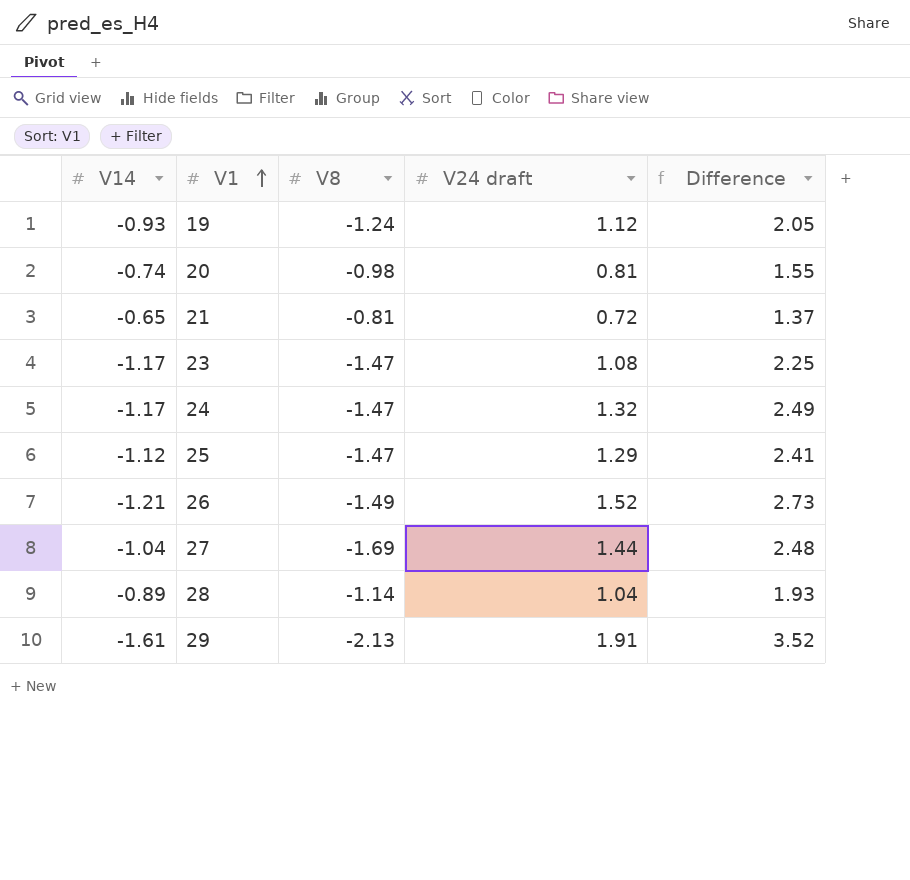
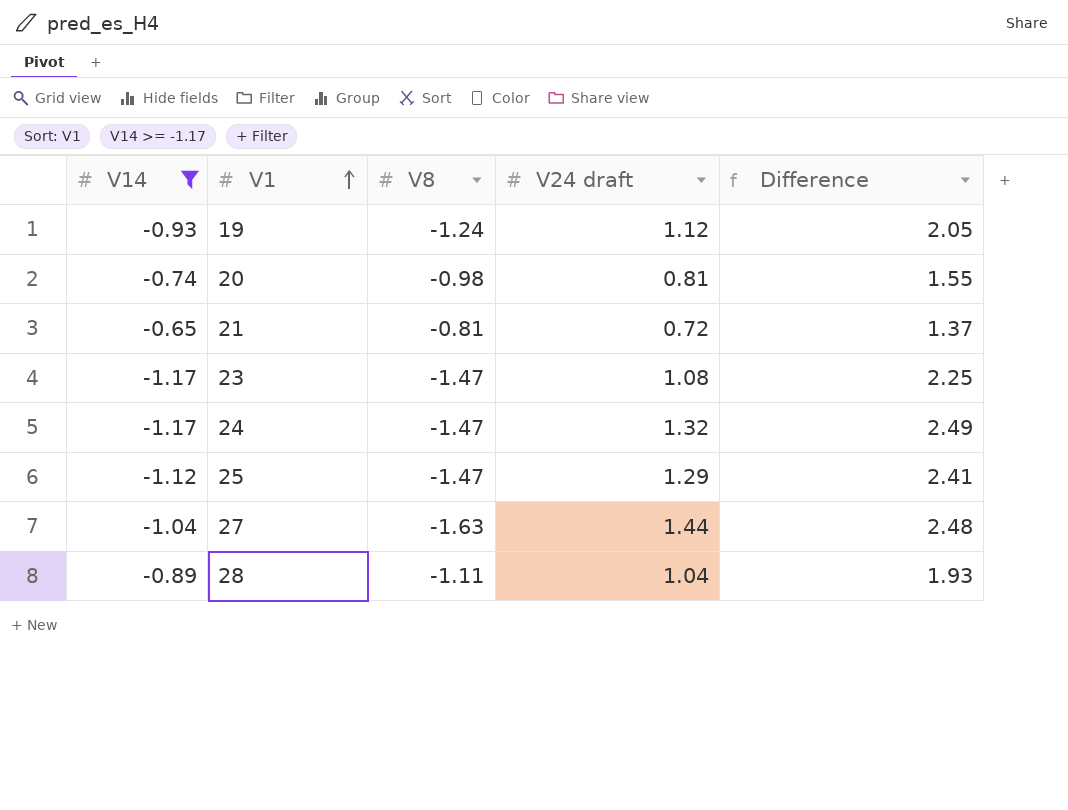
filter: none -> V14 >= -1.17
27 | V8: -1.69 -> -1.63
28 | V8: -1.14 -> -1.11

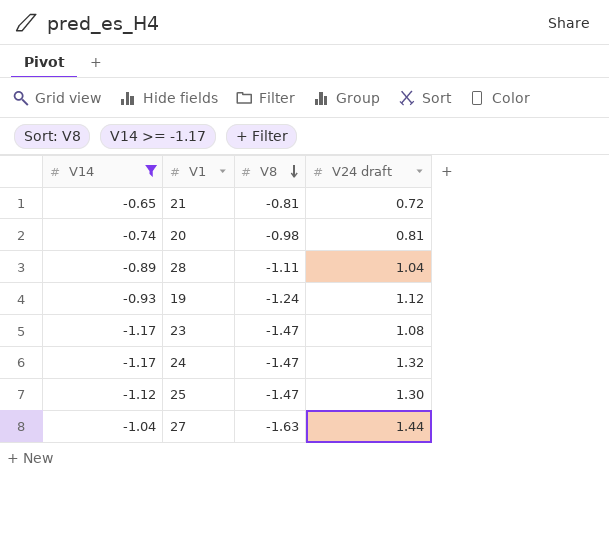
row order: V1 ascending -> V8 descending
column Difference | formula: [V24 draft] - [V14] -> none
25 | V24 draft: 1.29 -> 1.30

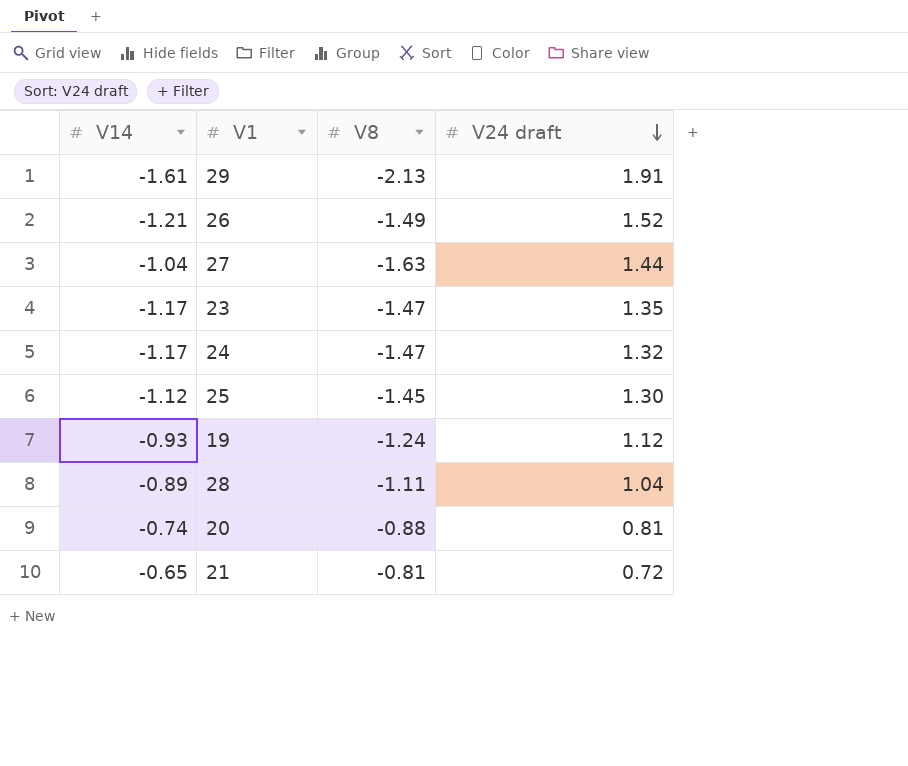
filter: V14 >= -1.17 -> none
row order: V8 descending -> V24 draft descending
23 | V24 draft: 1.08 -> 1.35
25 | V8: -1.47 -> -1.45
20 | V8: -0.98 -> -0.88

